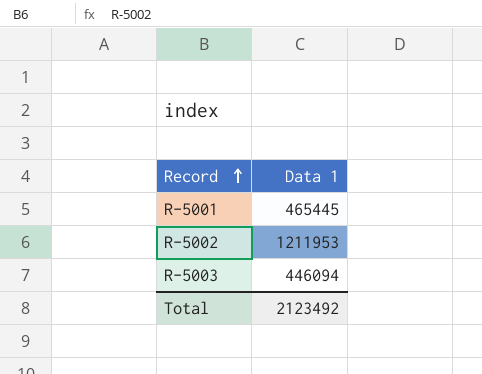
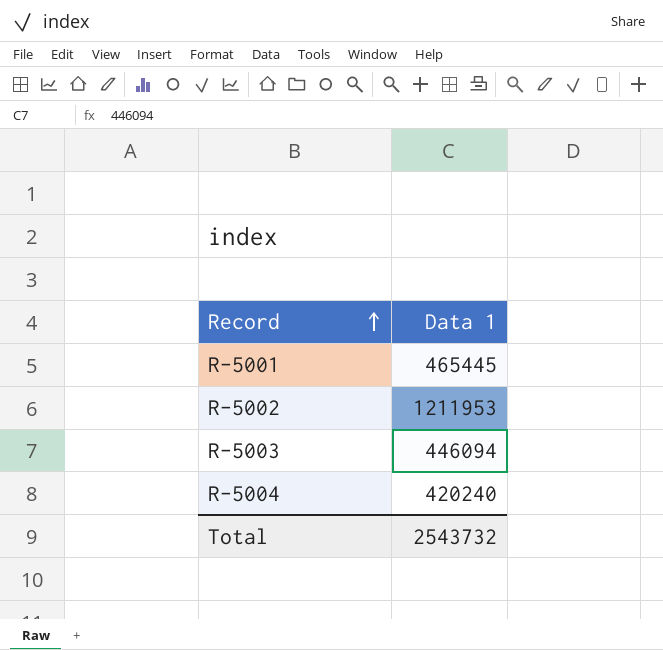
row R-5004: none -> 420240
Total | Data 1: 2123492 -> 2543732

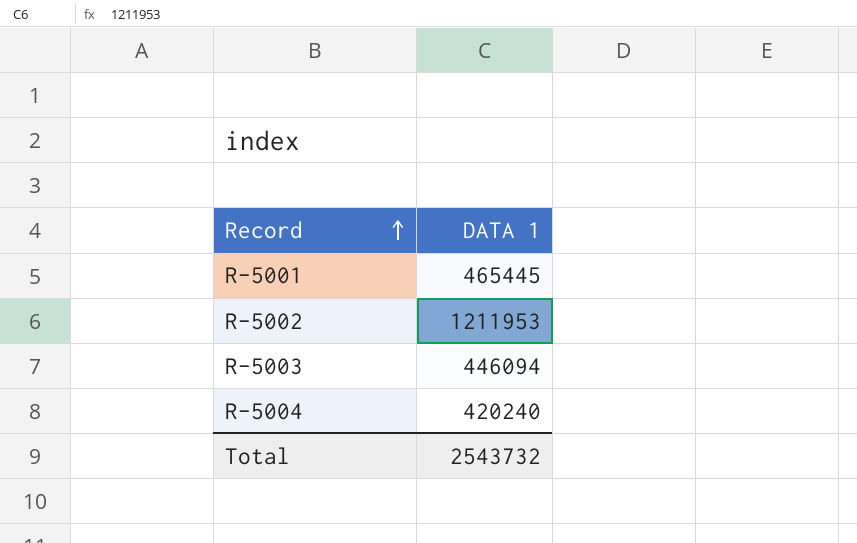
column name: Data 1 -> DATA 1

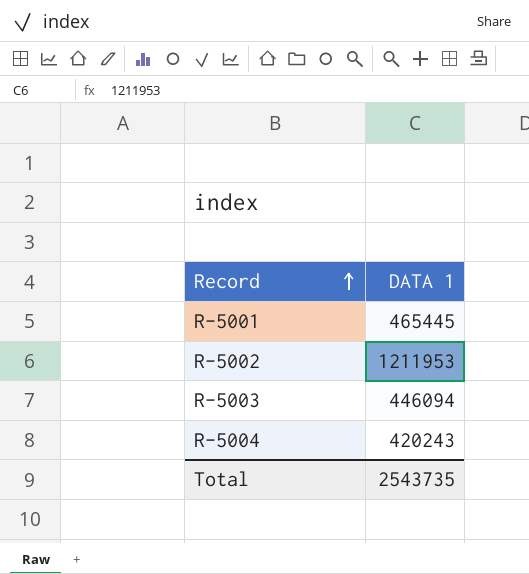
R-5004 | DATA 1: 420240 -> 420243
Total | DATA 1: 2543732 -> 2543735

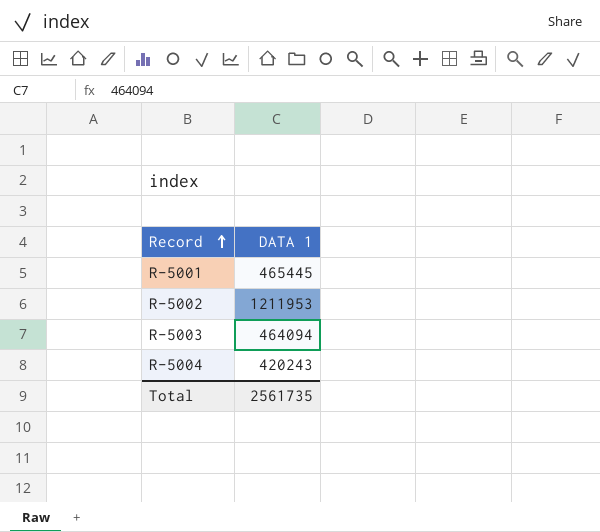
R-5003 | DATA 1: 446094 -> 464094
Total | DATA 1: 2543735 -> 2561735

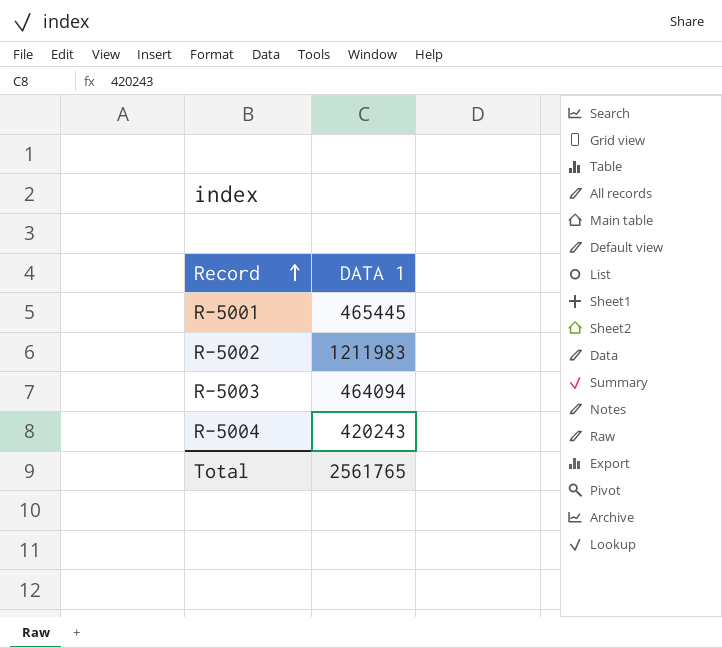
R-5002 | DATA 1: 1211953 -> 1211983
Total | DATA 1: 2561735 -> 2561765

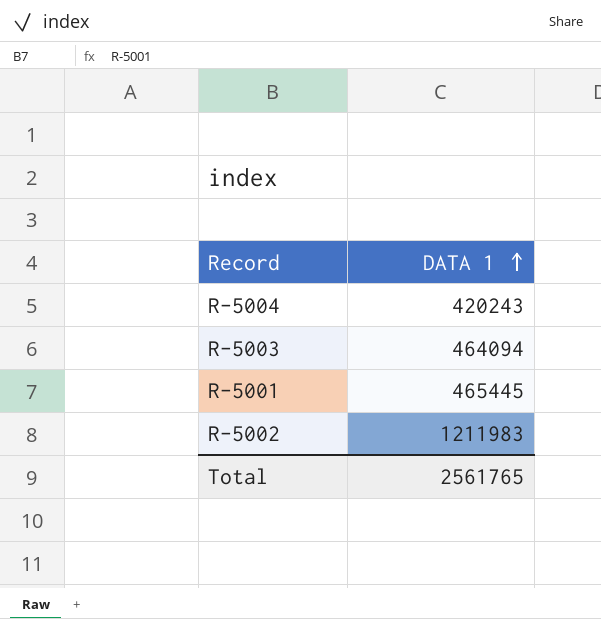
row order: Record ascending -> DATA 1 ascending

